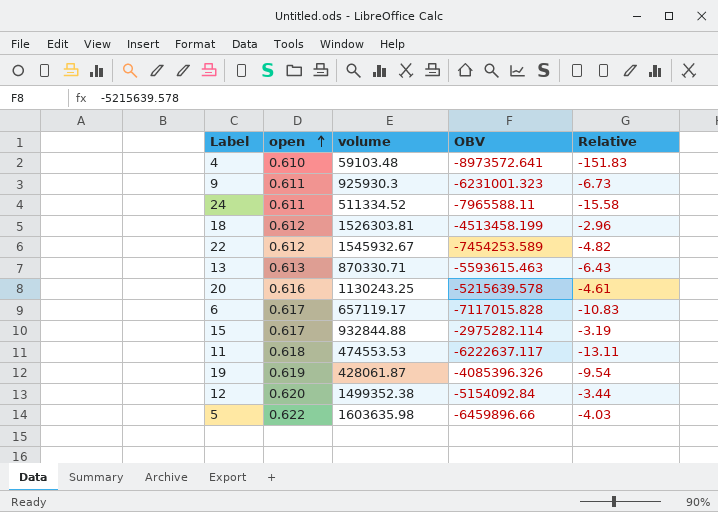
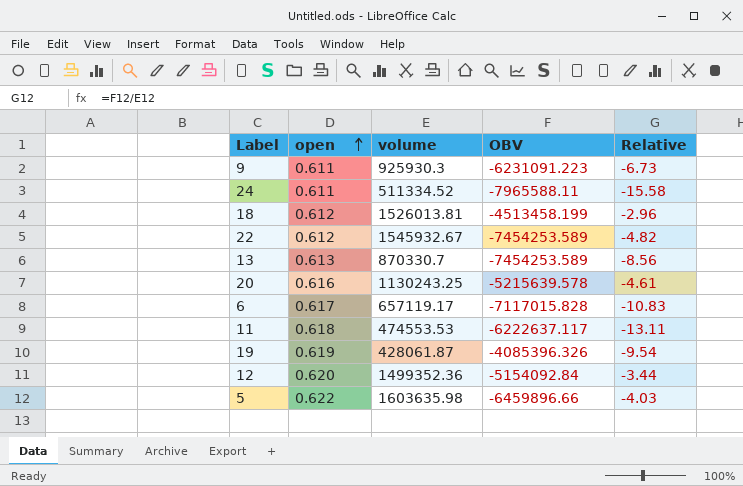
row 4: 0.610 | 59103.48 | -8973572.641 | -151.83 -> none
row 15: 0.617 | 932844.88 | -2975282.114 | -3.19 -> none
9 | OBV: -6231001.323 -> -6231091.223
18 | volume: 1526303.81 -> 1526013.81
13 | volume: 870330.71 -> 870330.7
13 | OBV: -5593615.463 -> -7454253.589
13 | Relative: -6.43 -> -8.56
12 | volume: 1499352.38 -> 1499352.36

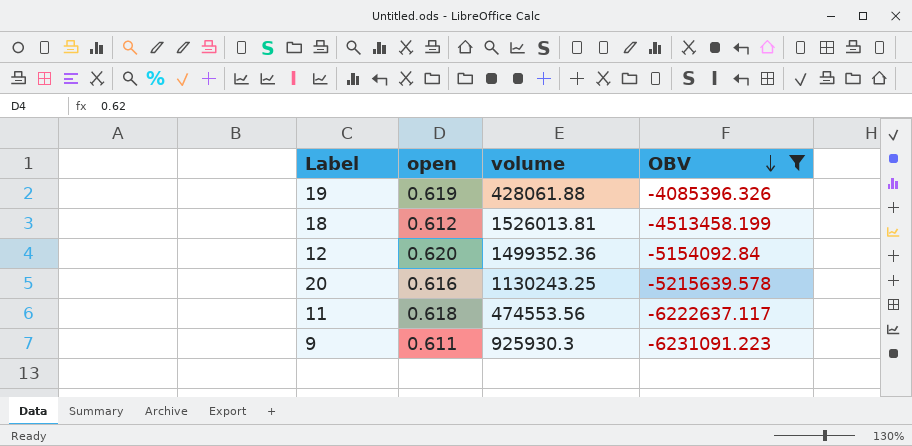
filter: none -> OBV >= -6231091.223
row order: open ascending -> OBV descending
column Relative | formula: [OBV] / [volume] -> none
19 | volume: 428061.87 -> 428061.88
11 | volume: 474553.53 -> 474553.56

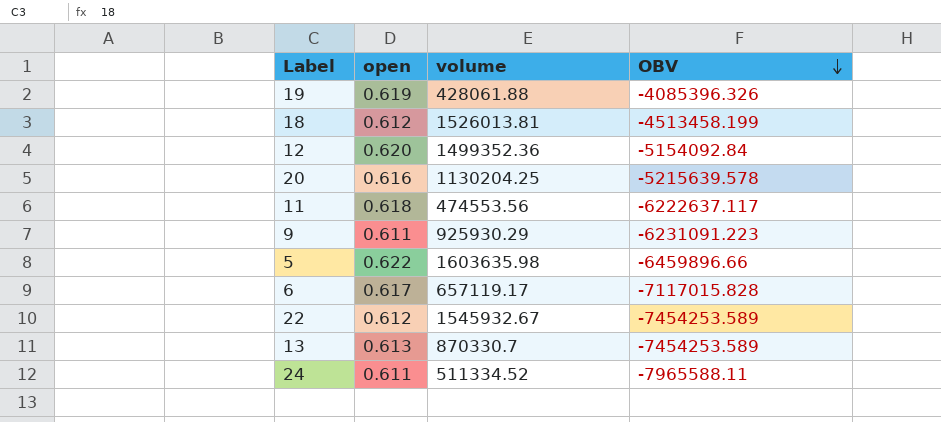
filter: OBV >= -6231091.223 -> none
20 | volume: 1130243.25 -> 1130204.25
9 | volume: 925930.3 -> 925930.29

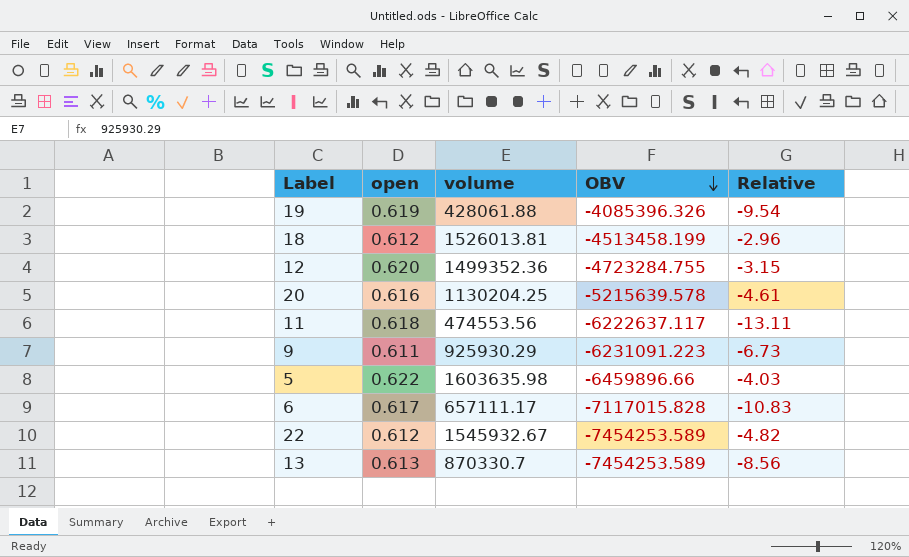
column Relative | formula: none -> [OBV] / [volume]
row 24: 0.611 | 511334.52 | -7965588.11 -> none
12 | OBV: -5154092.84 -> -4723284.755
6 | volume: 657119.17 -> 657111.17

